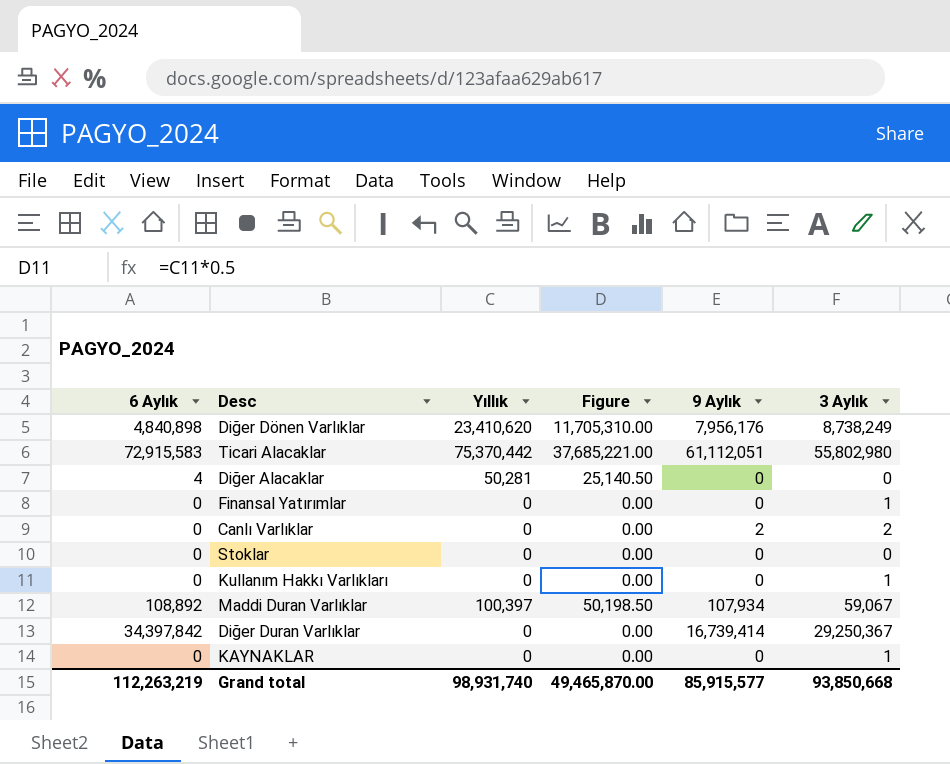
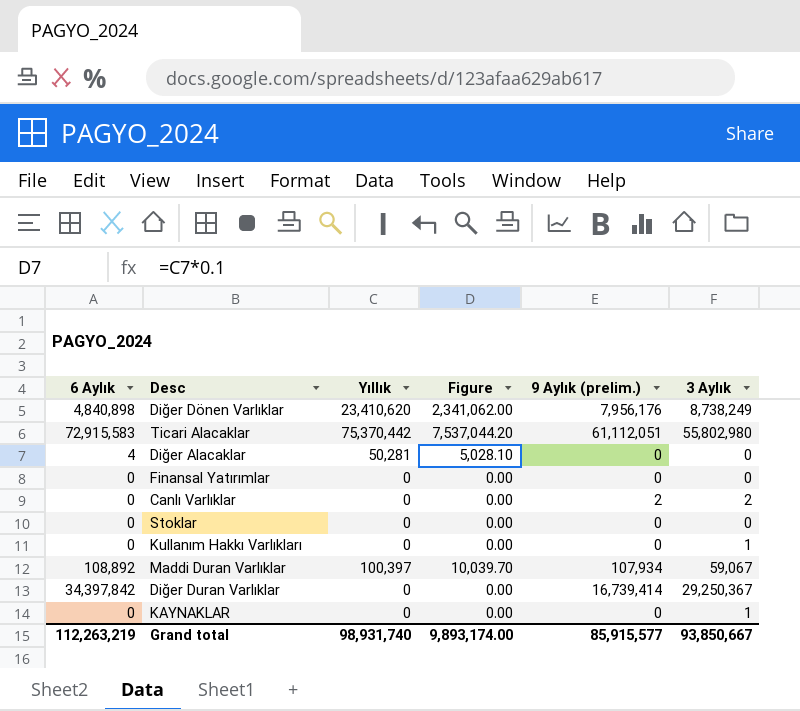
column Figure | formula: [Yıllık] * 0.5 -> [Yıllık] * 0.1
column name: 9 Aylık -> 9 Aylık (prelim.)
Finansal Yatırımlar | 3 Aylık: 1 -> 0
Grand total | Figure: 49,465,870.00 -> 9,893,174.00
Grand total | 3 Aylık: 93,850,668 -> 93,850,667

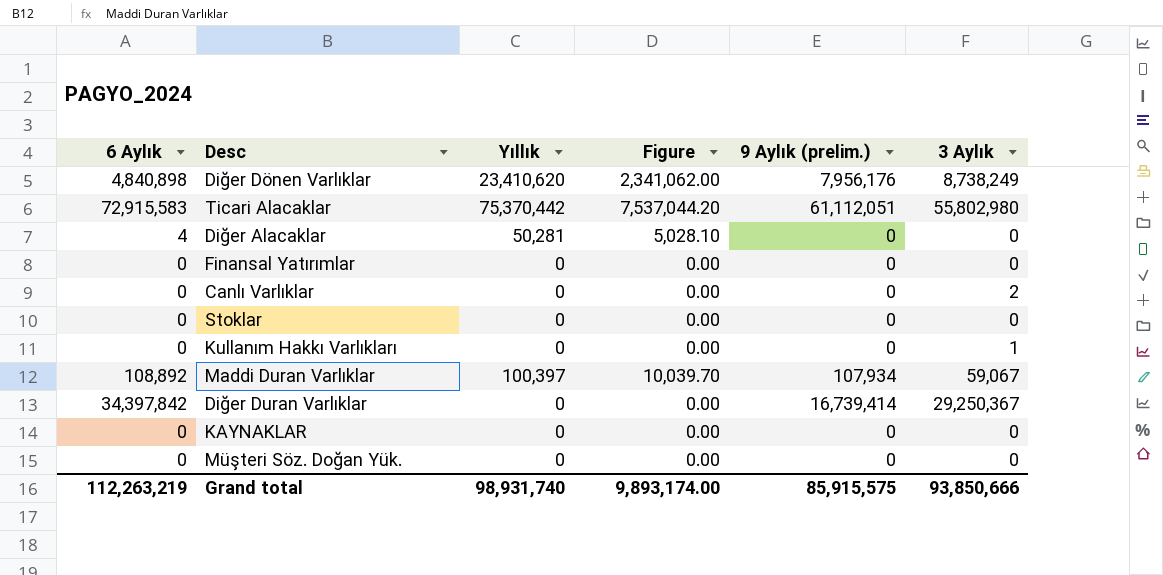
Canlı Varlıklar | 9 Aylık (prelim.): 2 -> 0
KAYNAKLAR | 3 Aylık: 1 -> 0
row Müşteri Söz. Doğan Yük.: none -> 0 | 0 | 0.00 | 0 | 0
Grand total | 9 Aylık (prelim.): 85,915,577 -> 85,915,575
Grand total | 3 Aylık: 93,850,667 -> 93,850,666

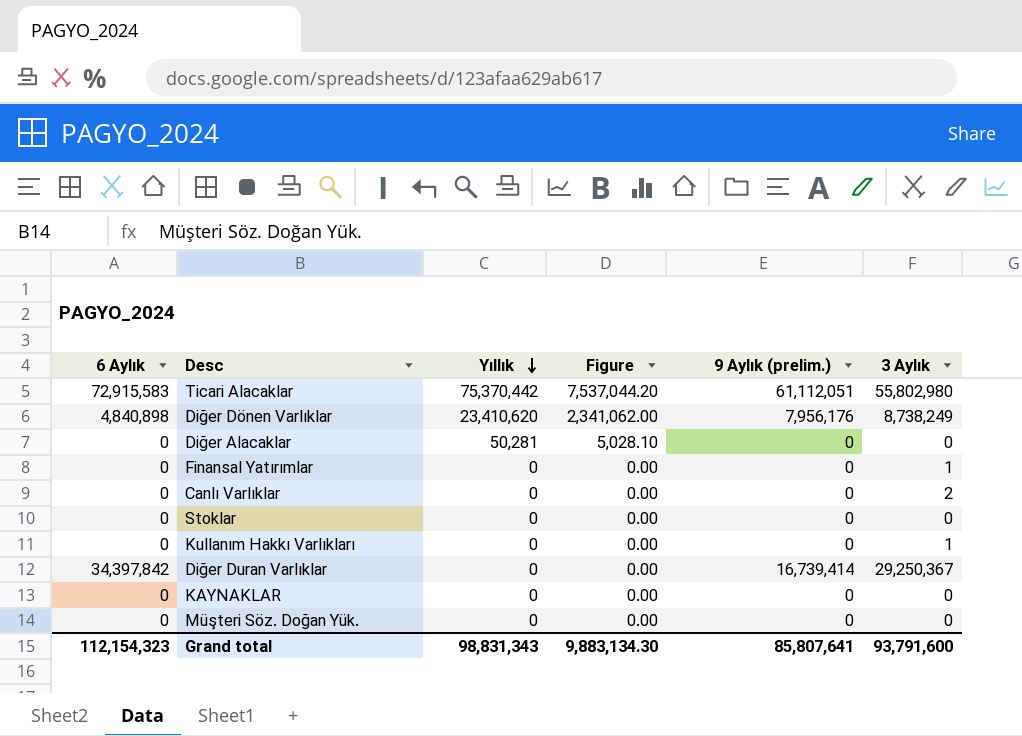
row order: none -> Yıllık descending
row Maddi Duran Varlıklar: 108,892 | 100,397 | 10,039.70 | 107,934 | 59,067 -> none
Diğer Alacaklar | 6 Aylık: 4 -> 0
Finansal Yatırımlar | 3 Aylık: 0 -> 1
Grand total | 6 Aylık: 112,263,219 -> 112,154,323
Grand total | Yıllık: 98,931,740 -> 98,831,343
Grand total | Figure: 9,893,174.00 -> 9,883,134.30
Grand total | 9 Aylık (prelim.): 85,915,575 -> 85,807,641
Grand total | 3 Aylık: 93,850,666 -> 93,791,600

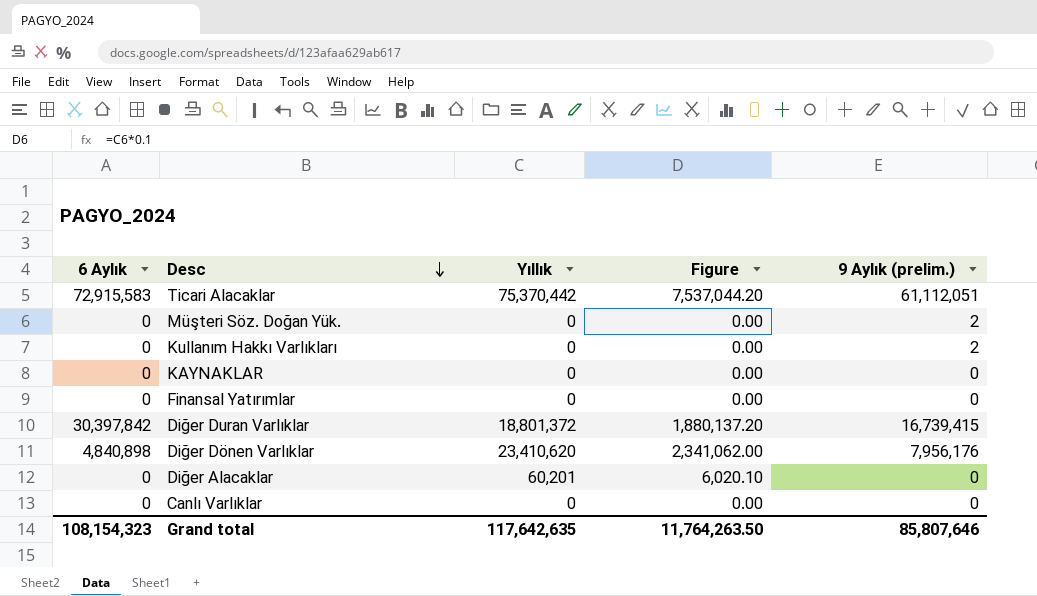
row order: Yıllık descending -> Desc descending
column 3 Aylık | position: 6 -> none
row Stoklar: 0 | 0 | 0.00 | 0 | 0 -> none
Müşteri Söz. Doğan Yük. | 9 Aylık (prelim.): 0 -> 2
Kullanım Hakkı Varlıkları | 9 Aylık (prelim.): 0 -> 2
Diğer Duran Varlıklar | 6 Aylık: 34,397,842 -> 30,397,842
Diğer Duran Varlıklar | Yıllık: 0 -> 18,801,372
Diğer Duran Varlıklar | Figure: 0.00 -> 1,880,137.20
Diğer Duran Varlıklar | 9 Aylık (prelim.): 16,739,414 -> 16,739,415
Diğer Alacaklar | Yıllık: 50,281 -> 60,201
Diğer Alacaklar | Figure: 5,028.10 -> 6,020.10
Grand total | 6 Aylık: 112,154,323 -> 108,154,323
Grand total | Yıllık: 98,831,343 -> 117,642,635
Grand total | Figure: 9,883,134.30 -> 11,764,263.50
Grand total | 9 Aylık (prelim.): 85,807,641 -> 85,807,646

